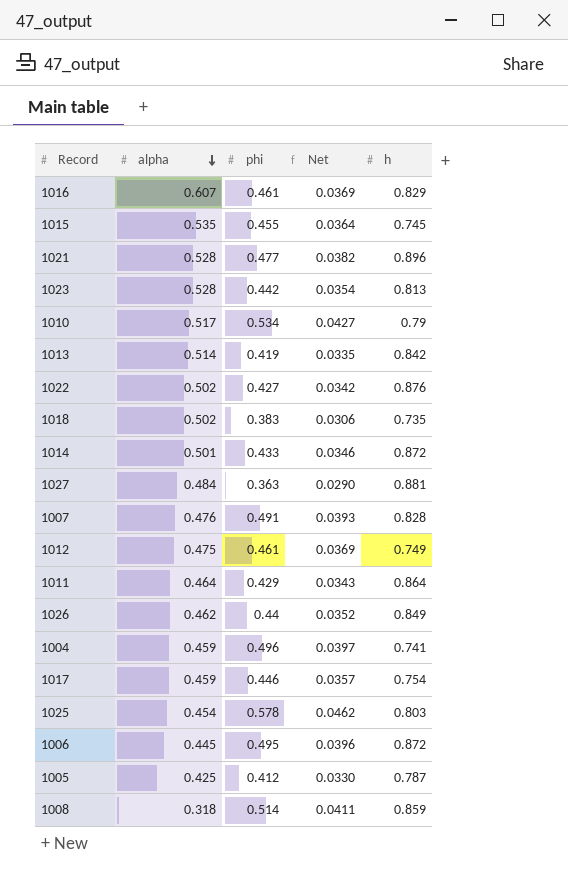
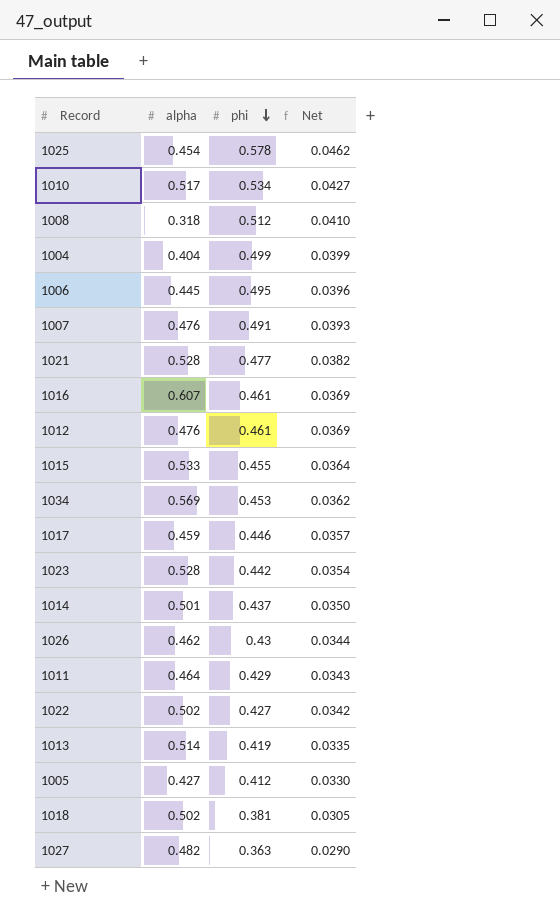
row order: alpha descending -> phi descending
column h | position: 5 -> none
1008 | phi: 0.514 -> 0.512
1008 | Net: 0.0411 -> 0.0410
1004 | alpha: 0.459 -> 0.404
1004 | phi: 0.496 -> 0.499
1004 | Net: 0.0397 -> 0.0399
1012 | alpha: 0.475 -> 0.476
1015 | alpha: 0.535 -> 0.533
row 1034: none -> 0.569 | 0.453 | 0.0362
1014 | phi: 0.433 -> 0.437
1014 | Net: 0.0346 -> 0.0350
1026 | phi: 0.44 -> 0.43
1026 | Net: 0.0352 -> 0.0344
1005 | alpha: 0.425 -> 0.427
1018 | phi: 0.383 -> 0.381
1018 | Net: 0.0306 -> 0.0305
1027 | alpha: 0.484 -> 0.482

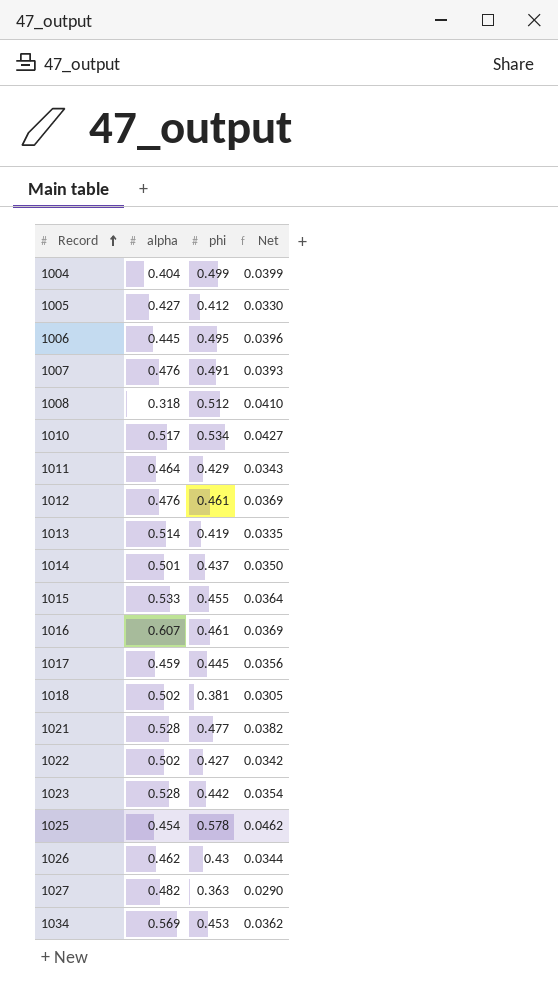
row order: phi descending -> Record ascending
1017 | phi: 0.446 -> 0.445
1017 | Net: 0.0357 -> 0.0356

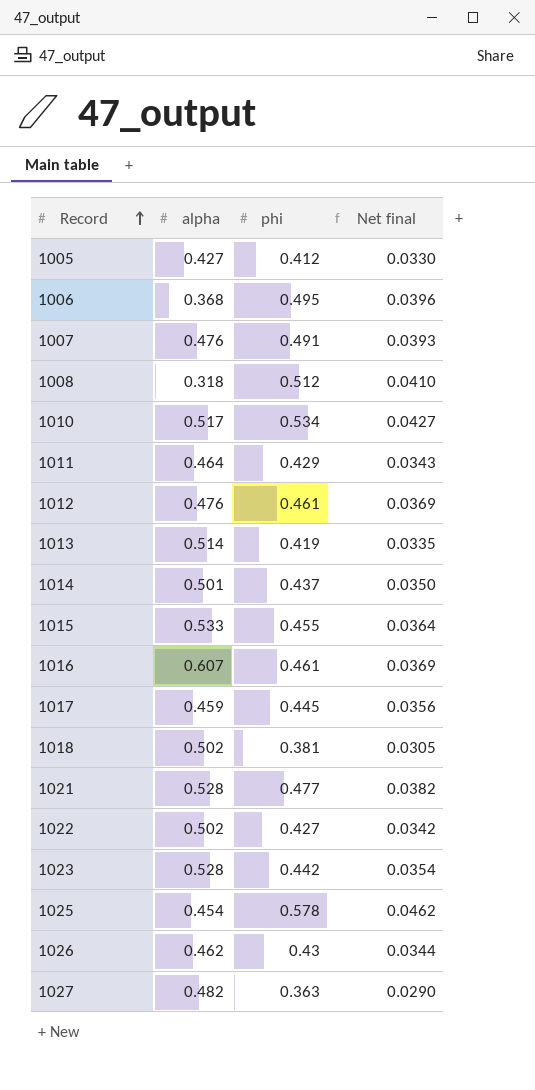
column name: Net -> Net final
row 1004: 0.404 | 0.499 | 0.0399 -> none
row 1034: 0.569 | 0.453 | 0.0362 -> none
1006 | alpha: 0.445 -> 0.368

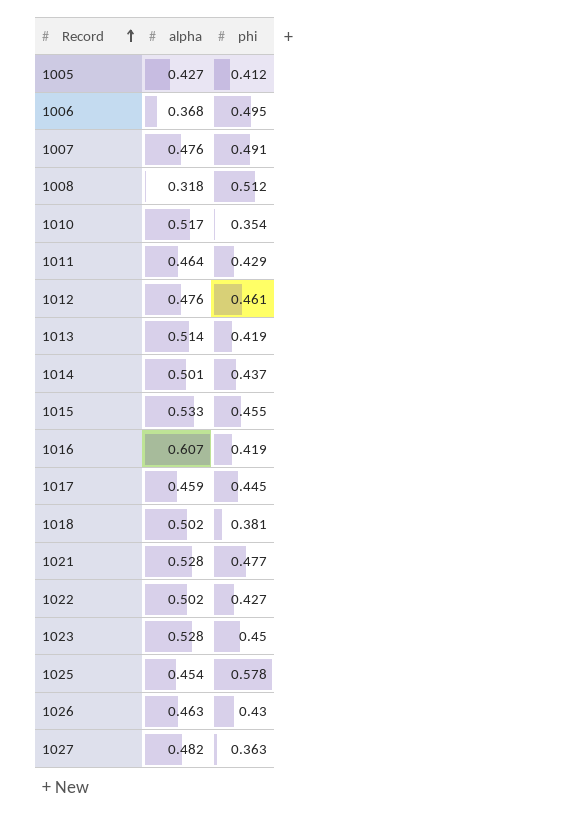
column Net final | formula: [phi] * 0.08 -> none
1010 | phi: 0.534 -> 0.354
1016 | phi: 0.461 -> 0.419
1023 | phi: 0.442 -> 0.45
1026 | alpha: 0.462 -> 0.463

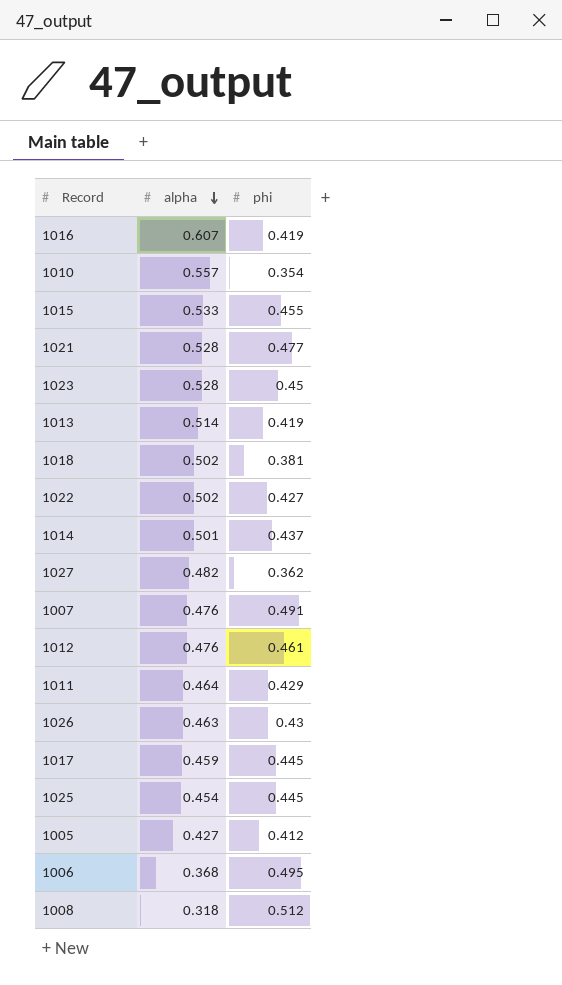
row order: Record ascending -> alpha descending
1010 | alpha: 0.517 -> 0.557
1027 | phi: 0.363 -> 0.362
1025 | phi: 0.578 -> 0.445

